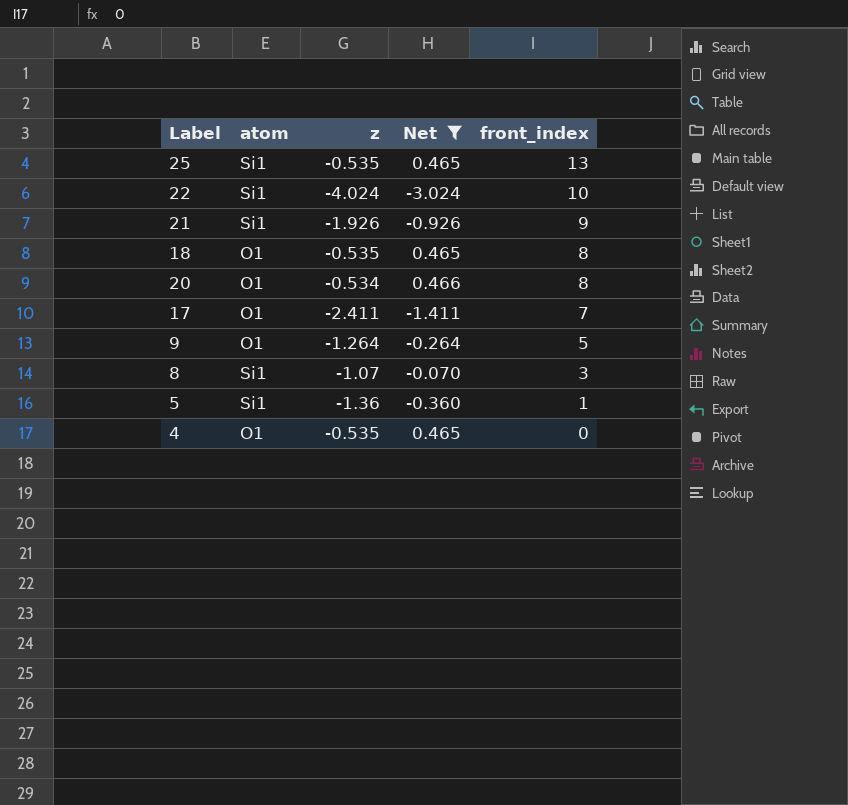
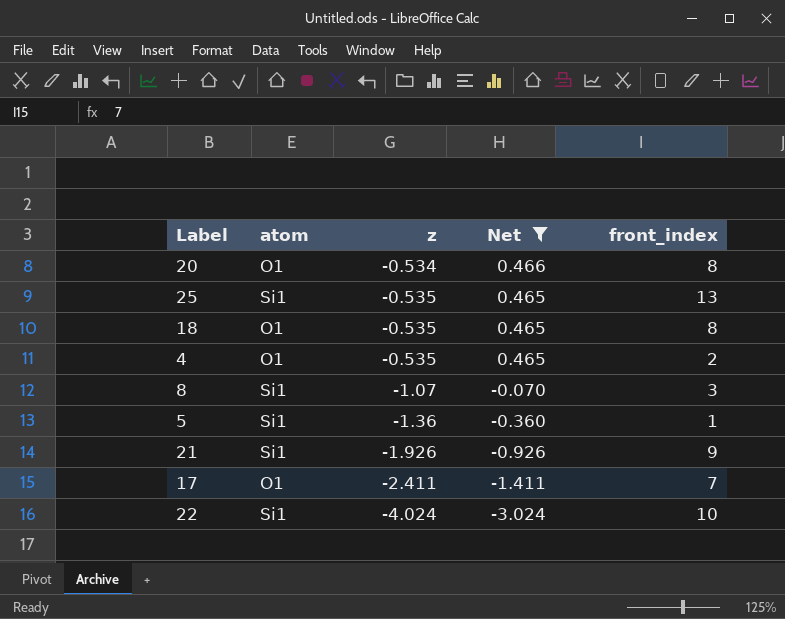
row order: front_index descending -> z descending
row 9: O1 | -1.264 | -0.264 | 5 -> none
4 | front_index: 0 -> 2

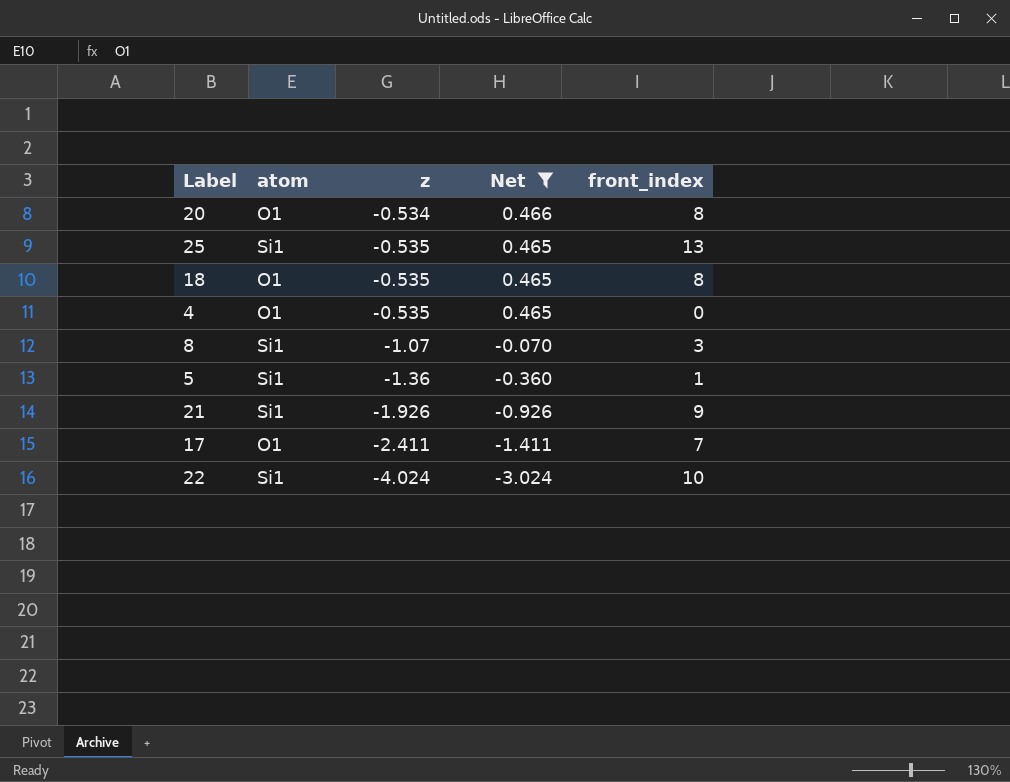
4 | front_index: 2 -> 0

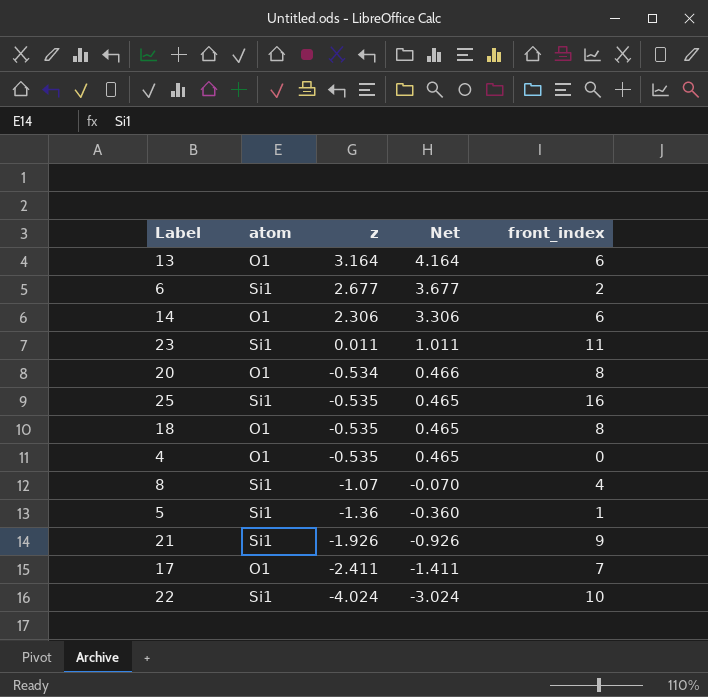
filter: Net <= 0.466 -> none
25 | front_index: 13 -> 16
8 | front_index: 3 -> 4

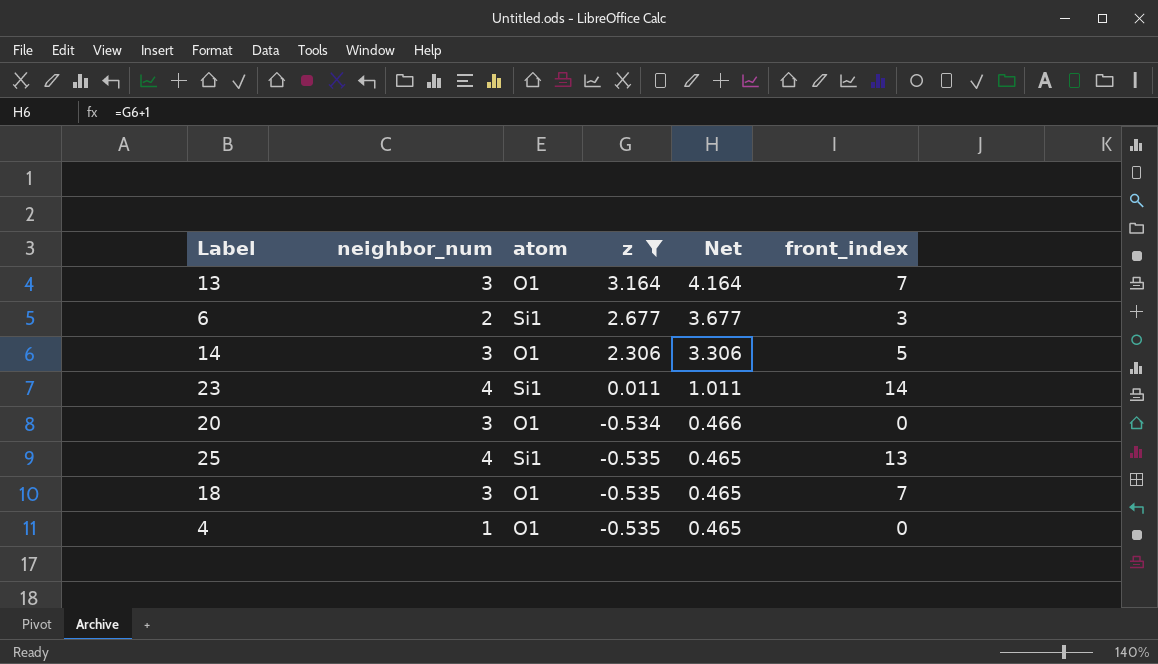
filter: none -> z >= -0.535
column neighbor_num | position: none -> 2
13 | front_index: 6 -> 7
6 | front_index: 2 -> 3
14 | front_index: 6 -> 5
23 | front_index: 11 -> 14
20 | front_index: 8 -> 0
25 | front_index: 16 -> 13
18 | front_index: 8 -> 7

